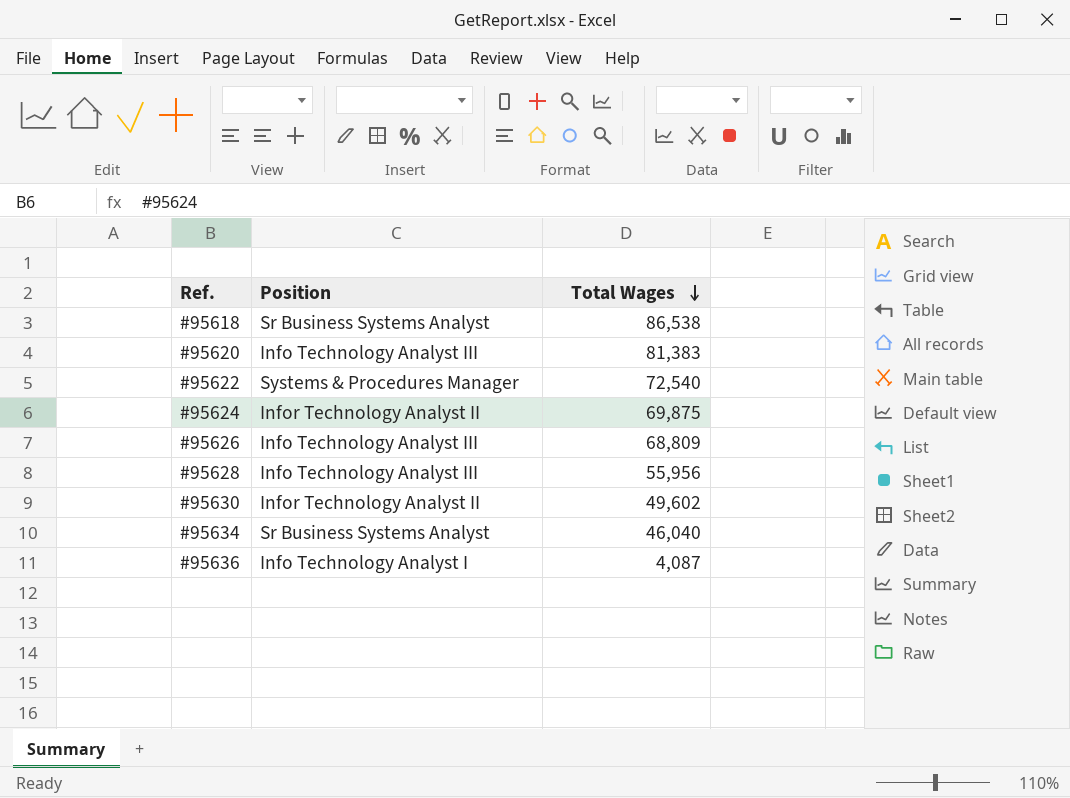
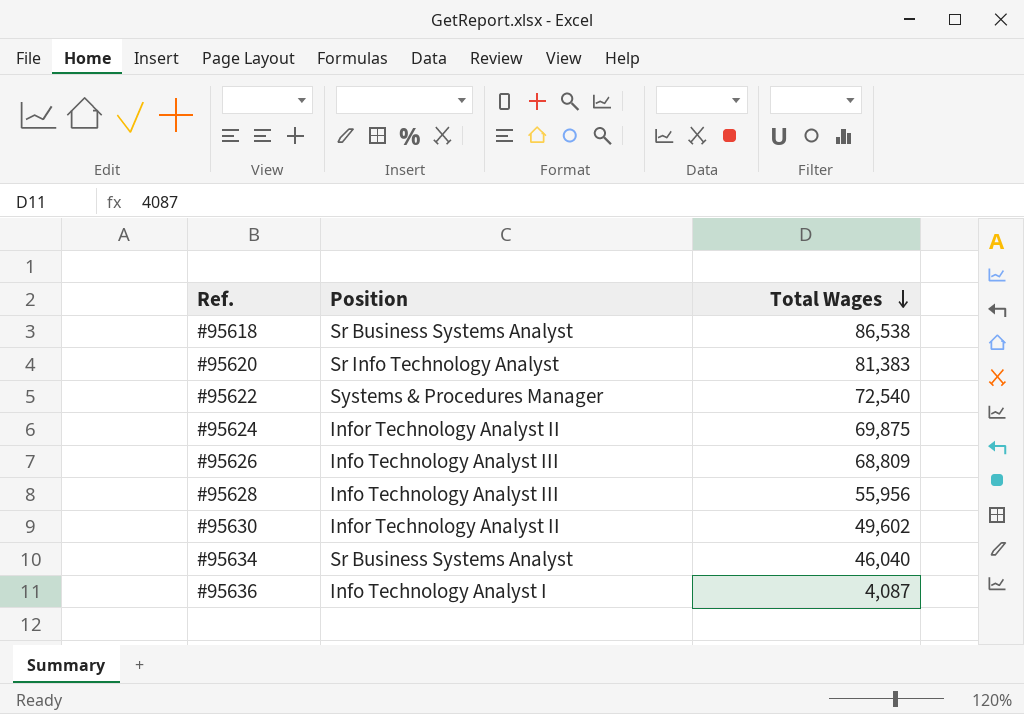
#95620 | Position: Info Technology Analyst III -> Sr Info Technology Analyst

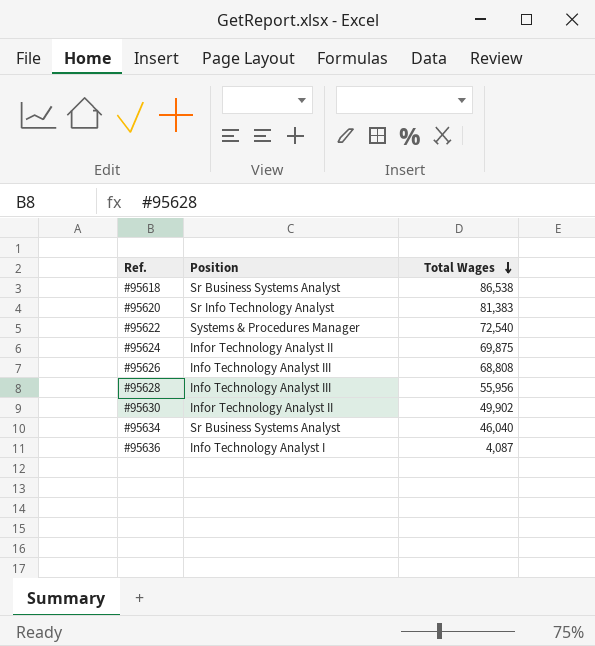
#95626 | Total Wages: 68,809 -> 68,808
#95630 | Total Wages: 49,602 -> 49,902

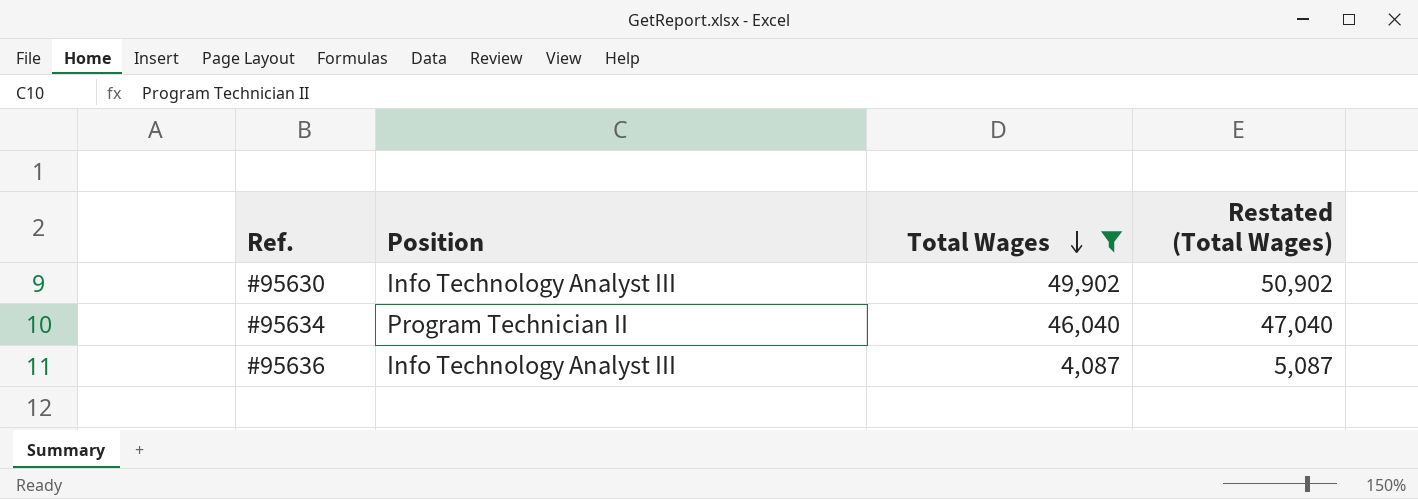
filter: none -> Total Wages <= 49,902
column Restated (Total Wages) | formula: none -> [Total Wages] + 1000
#95630 | Position: Infor Technology Analyst II -> Info Technology Analyst III
#95634 | Position: Sr Business Systems Analyst -> Program Technician II
#95636 | Position: Info Technology Analyst I -> Info Technology Analyst III

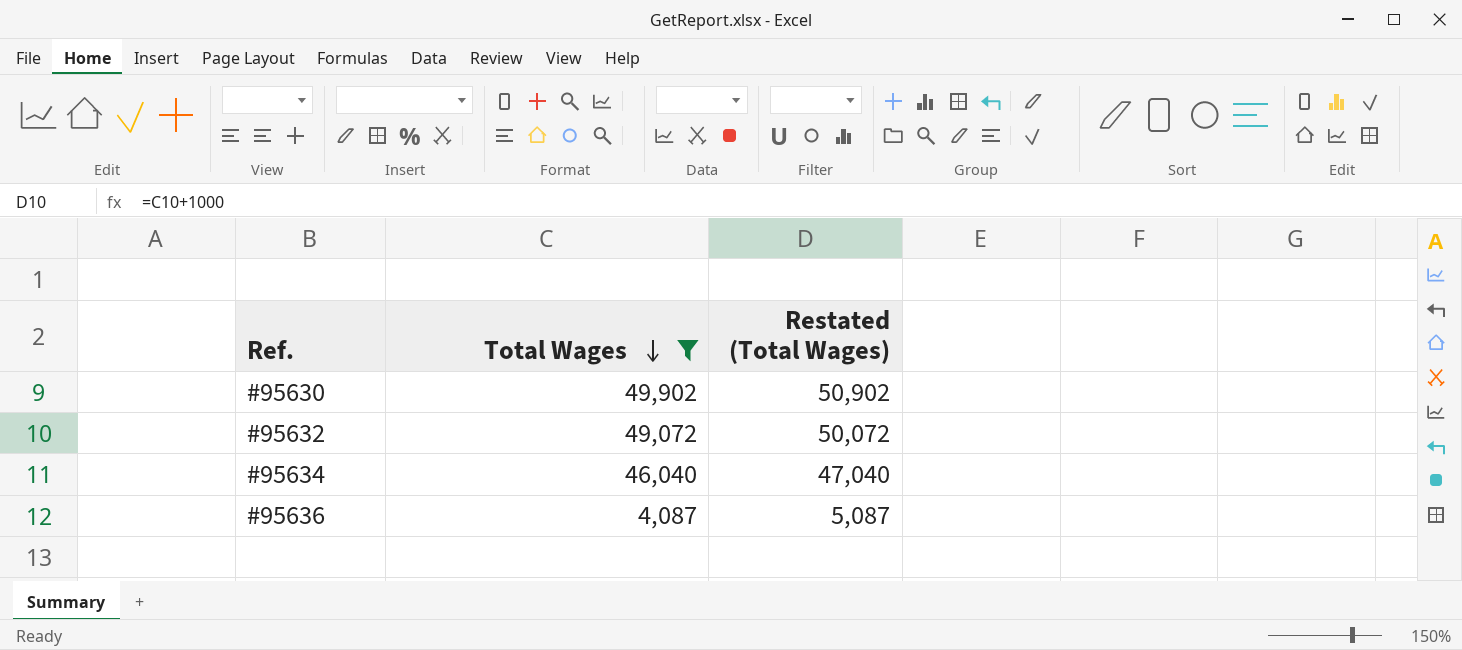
column Position | position: 2 -> none
row #95632: none -> 49,072 | 50,072

